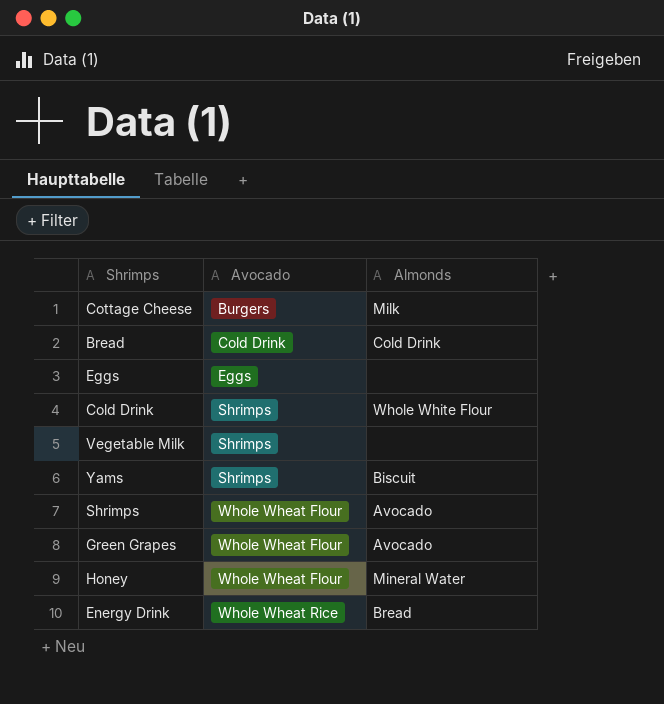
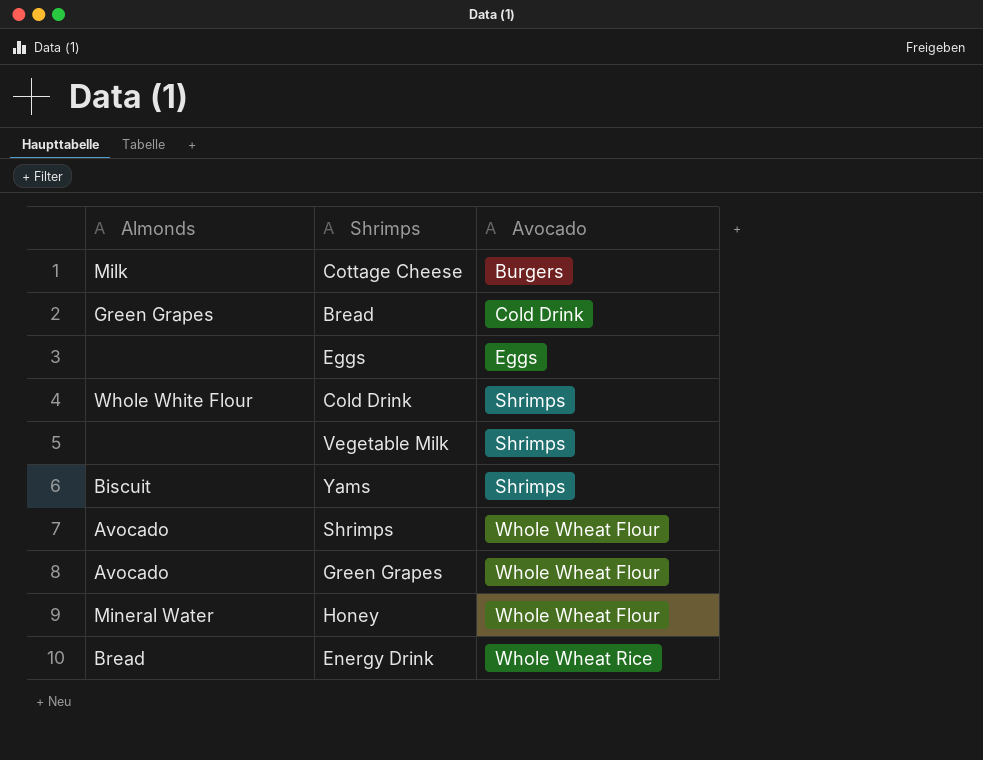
column Almonds | position: 3 -> 1
Bread | Almonds: Cold Drink -> Green Grapes

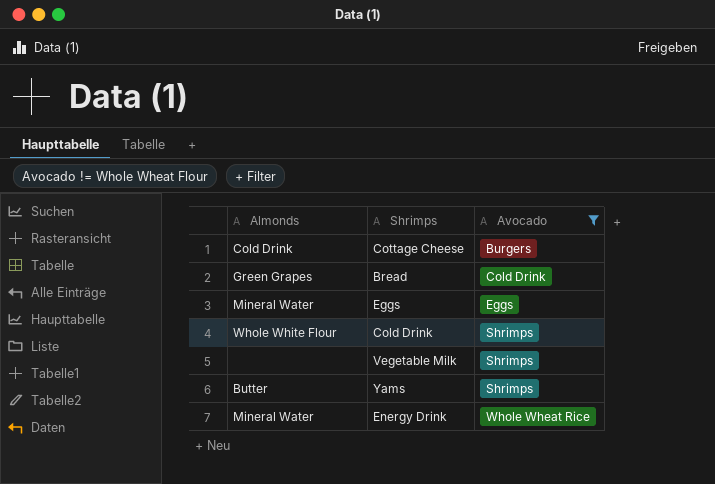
filter: none -> Avocado != Whole Wheat Flour
Cottage Cheese | Almonds: Milk -> Cold Drink
Eggs | Almonds: none -> Mineral Water
Yams | Almonds: Biscuit -> Butter
Energy Drink | Almonds: Bread -> Mineral Water

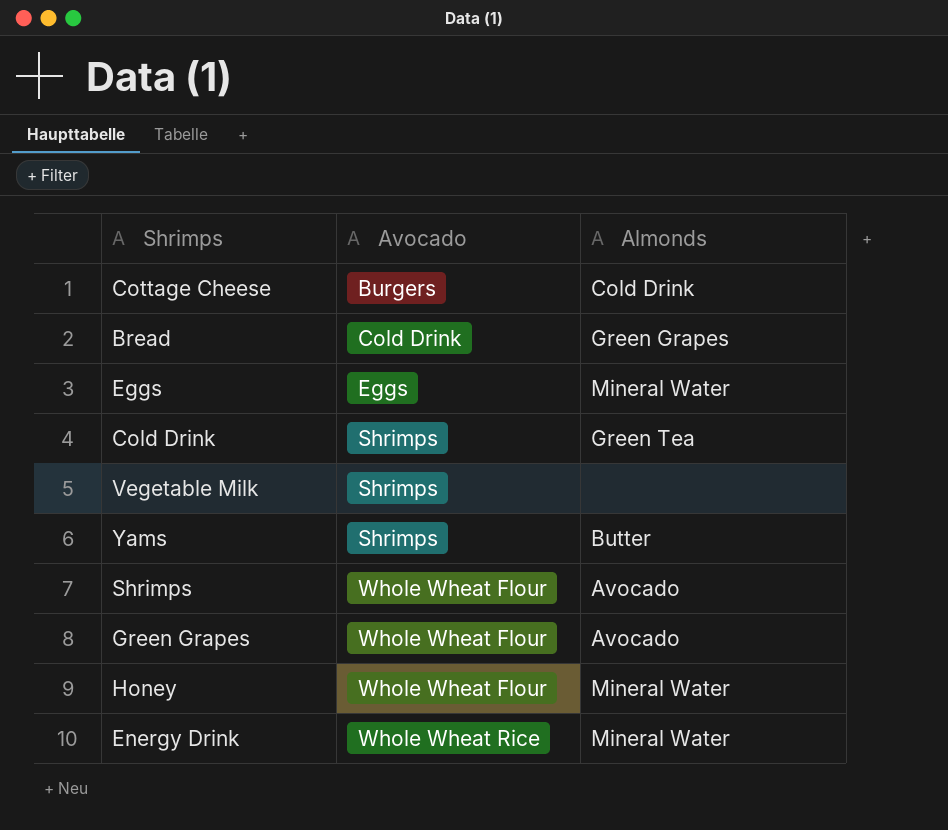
filter: Avocado != Whole Wheat Flour -> none
column Almonds | position: 1 -> 3
Cold Drink | Almonds: Whole White Flour -> Green Tea

